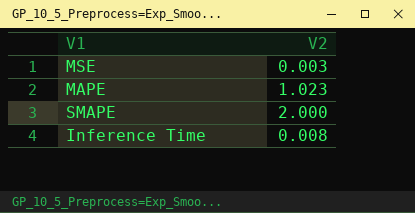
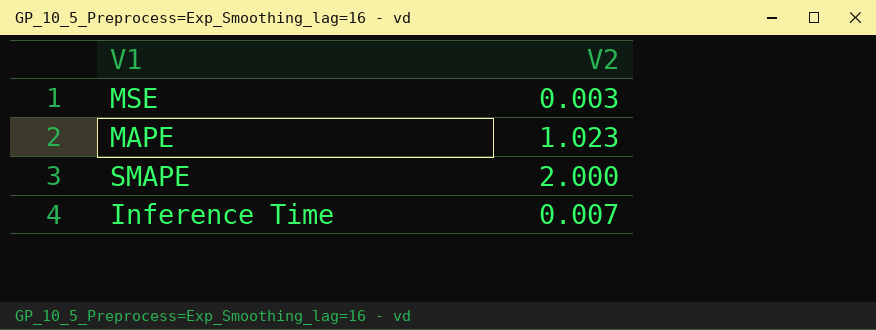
Inference Time | V2: 0.008 -> 0.007

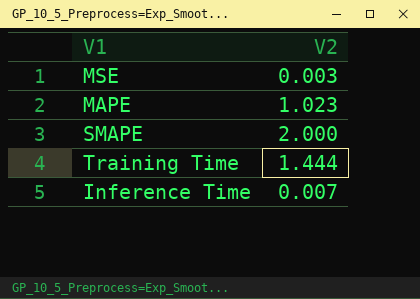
row Training Time: none -> 1.444

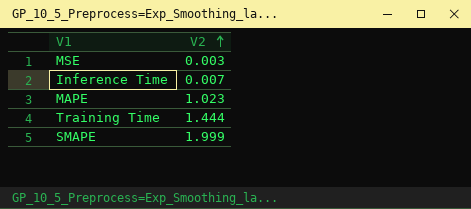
row order: none -> V2 ascending
SMAPE | V2: 2.000 -> 1.999

